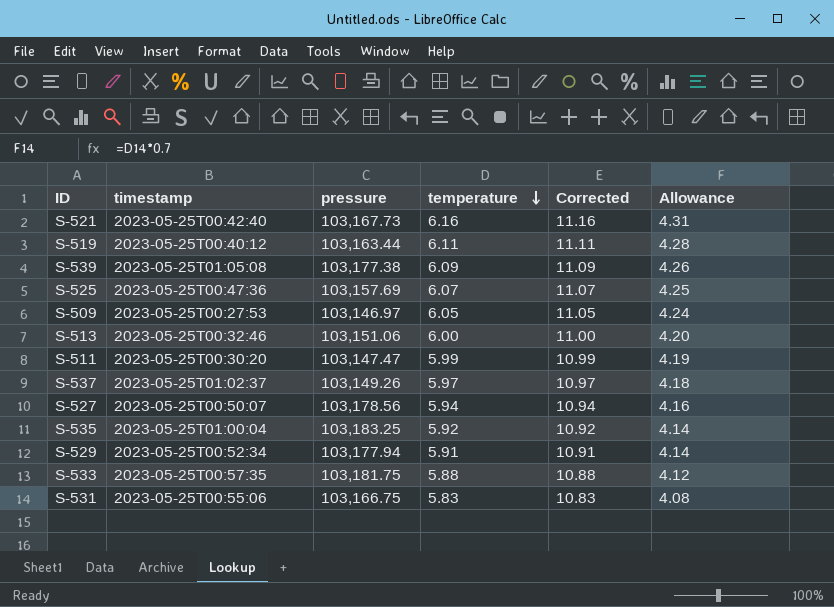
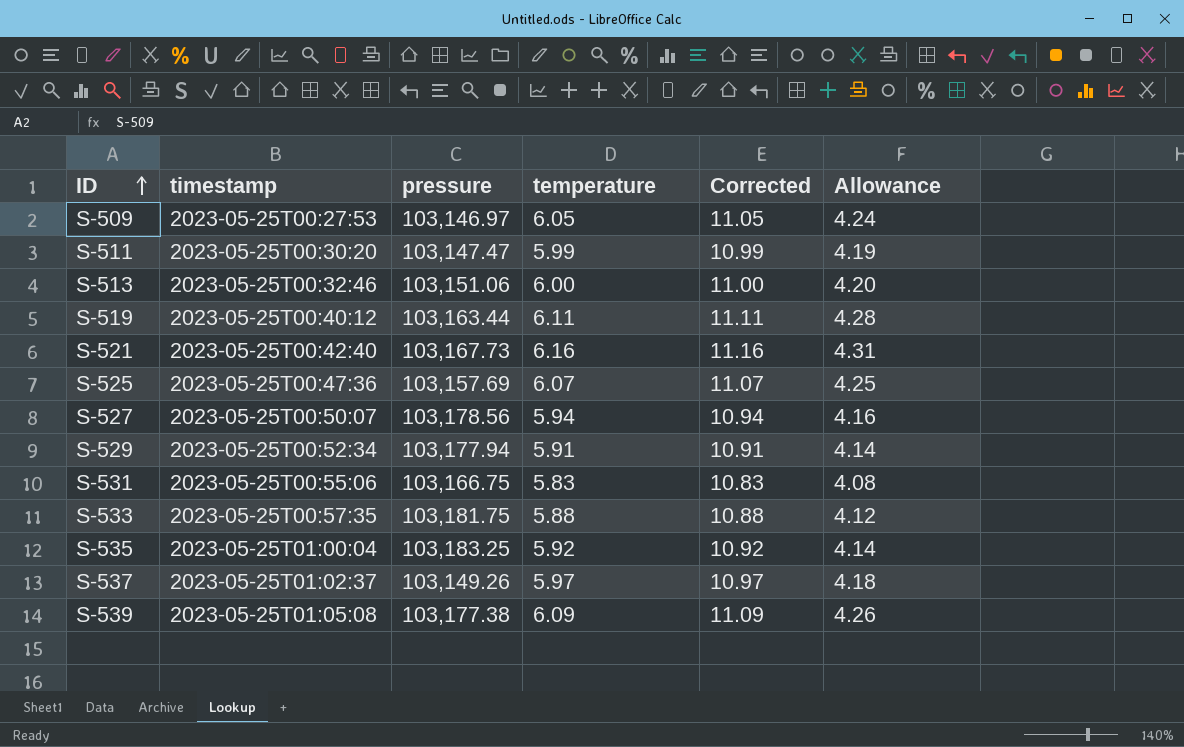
row order: temperature descending -> ID ascending

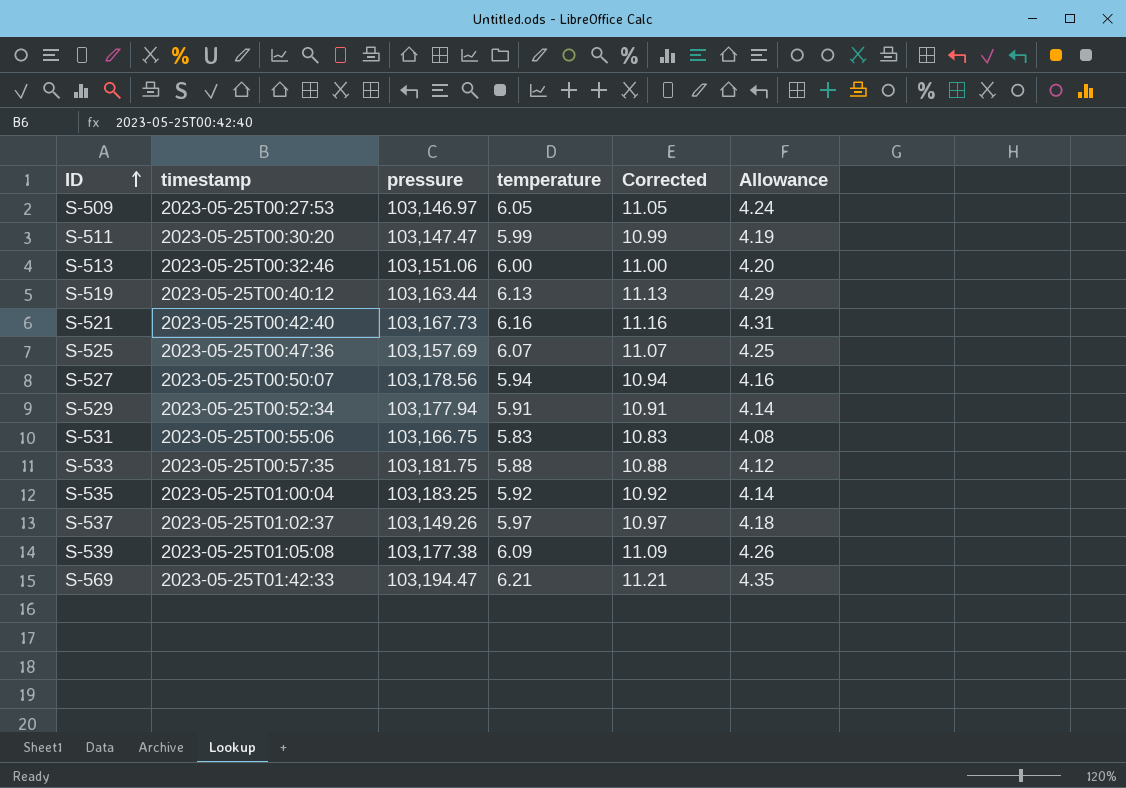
S-519 | temperature: 6.11 -> 6.13
S-519 | Corrected: 11.11 -> 11.13
S-519 | Allowance: 4.28 -> 4.29
row S-569: none -> 2023-05-25T01:42:33 | 103,194.47 | 6.21 | 11.21 | 4.35

